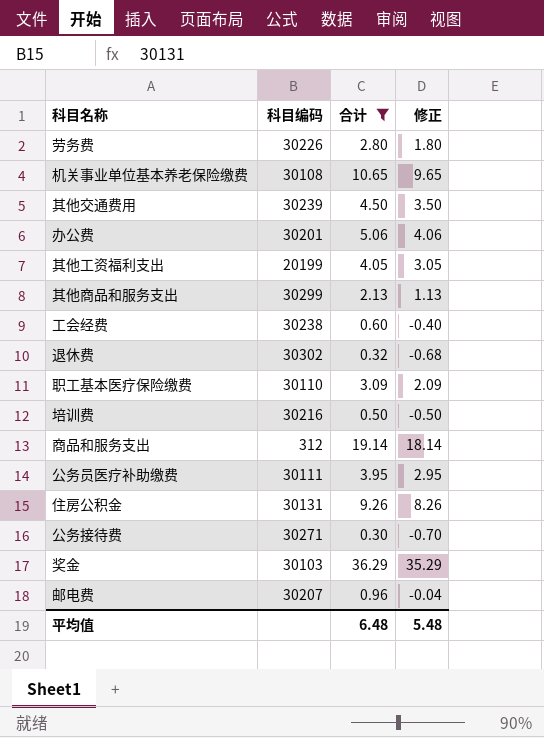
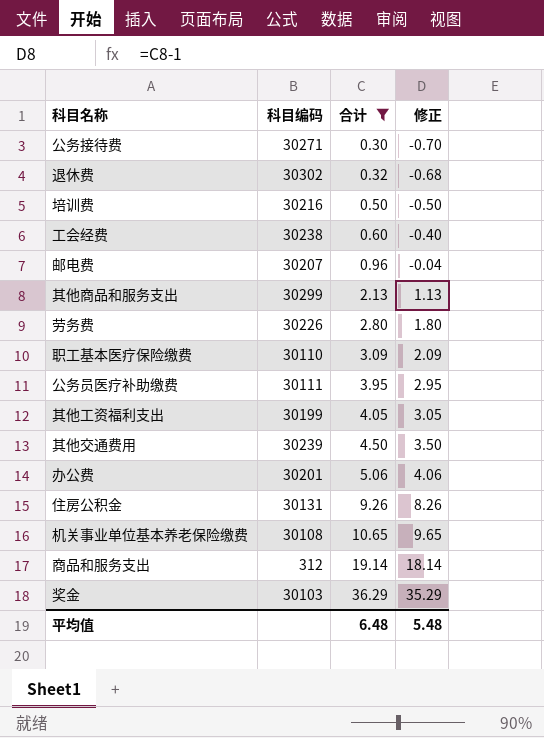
row order: none -> 合计 ascending
其他工资福利支出 | 科目编码: 20199 -> 30199

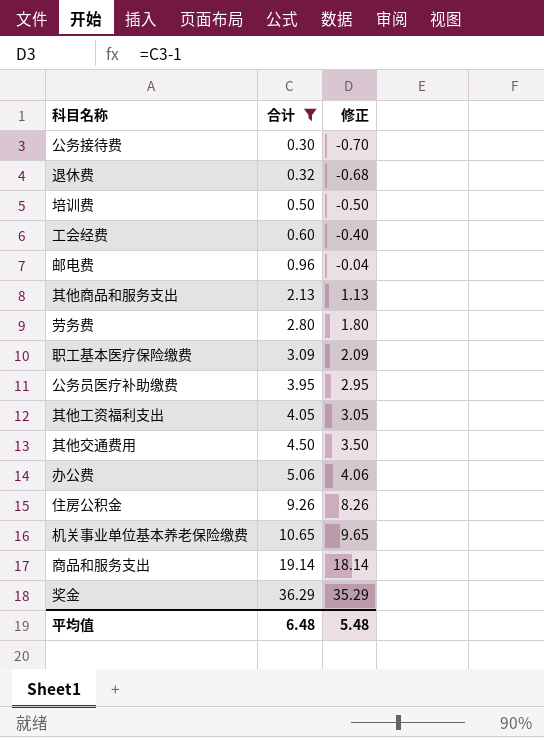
column 科目编码 | position: 2 -> none

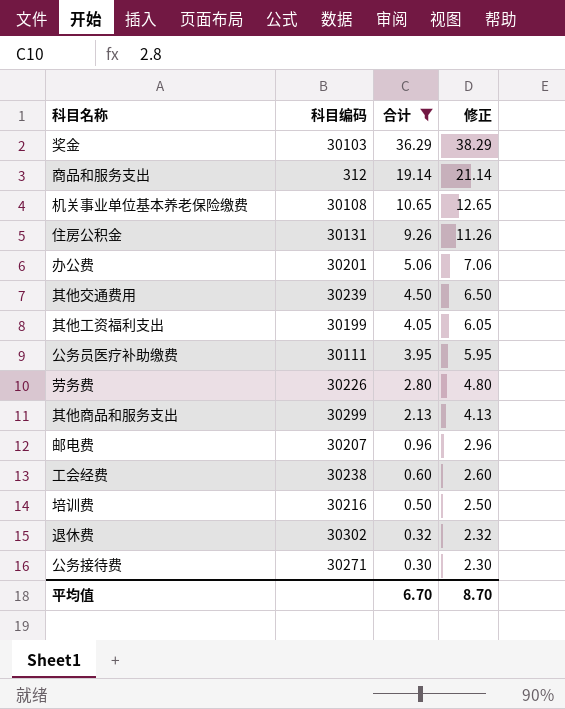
row order: 合计 ascending -> 合计 descending
column 科目编码 | position: none -> 2
column 修正 | formula: [合计] - 1 -> [合计] + 2
row 职工基本医疗保险缴费: 3.09 | 2.09 -> none
平均值 | 合计: 6.48 -> 6.70
平均值 | 修正: 5.48 -> 8.70

